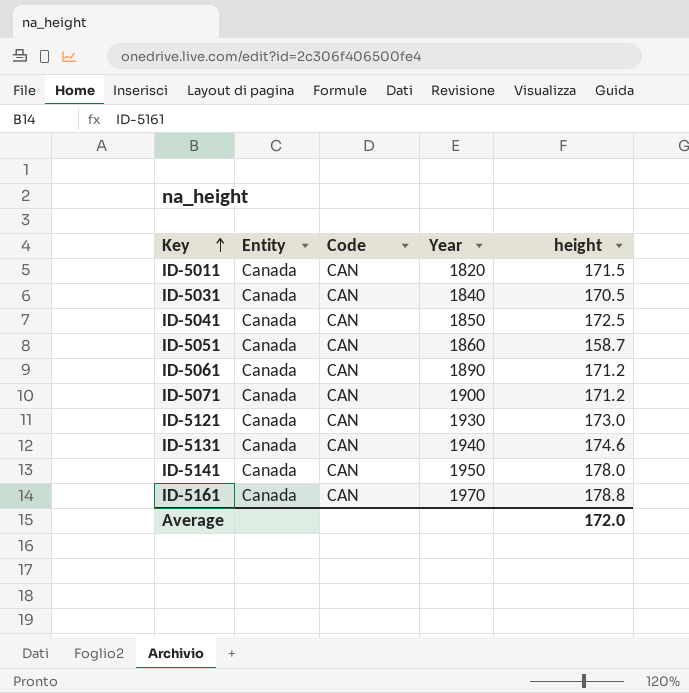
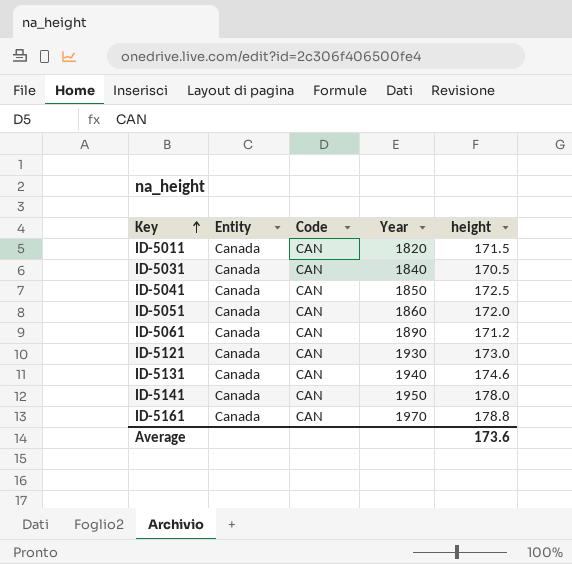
row ID-5071: Canada | CAN | 1900 | 171.2 -> none
ID-5051 | height: 158.7 -> 172.0
Average | height: 172.0 -> 173.6

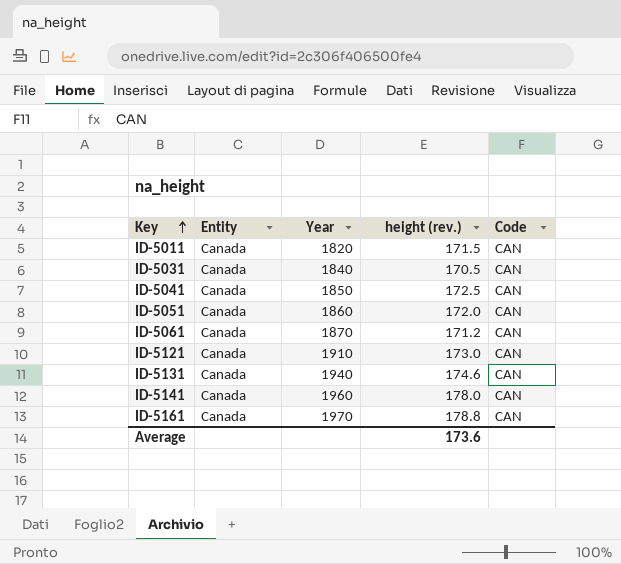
column name: height -> height (rev.)
column Code | position: 3 -> 5
ID-5061 | Year: 1890 -> 1870
ID-5121 | Year: 1930 -> 1910
ID-5141 | Year: 1950 -> 1960

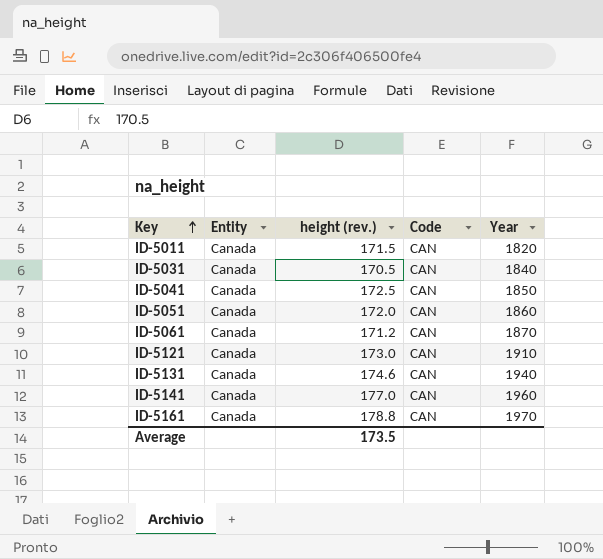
column Year | position: 3 -> 5
ID-5141 | height (rev.): 178.0 -> 177.0
Average | height (rev.): 173.6 -> 173.5

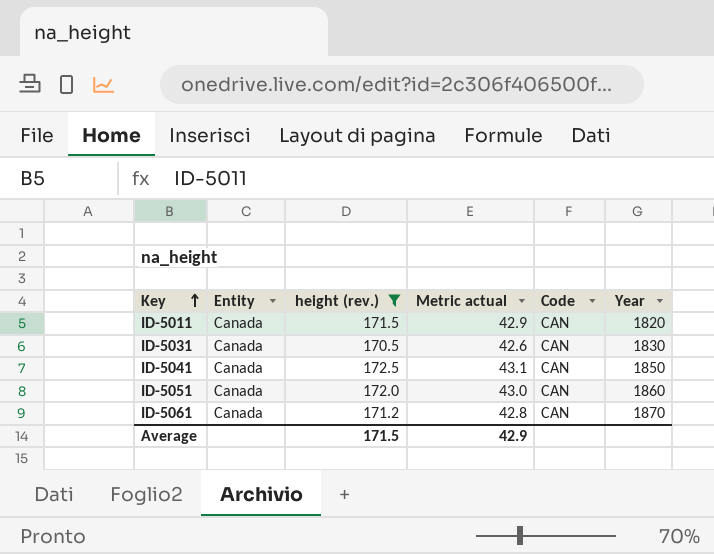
filter: none -> height (rev.) <= 172.5
column Metric actual | formula: none -> [height (rev.)] * 0.25
ID-5031 | Year: 1840 -> 1830
Average | height (rev.): 173.5 -> 171.5

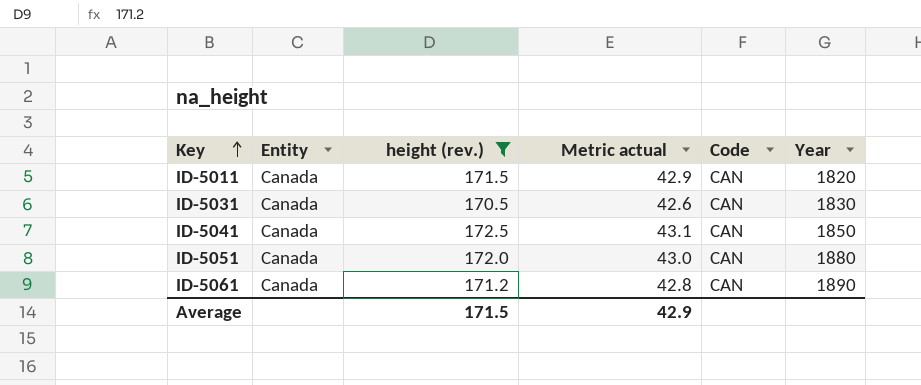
ID-5051 | Year: 1860 -> 1880
ID-5061 | Year: 1870 -> 1890

